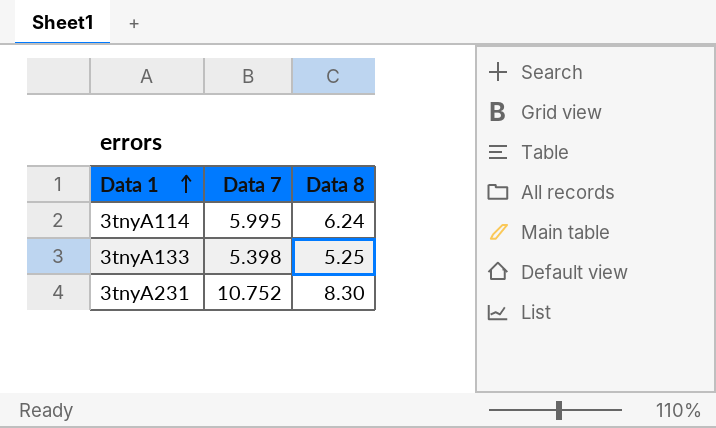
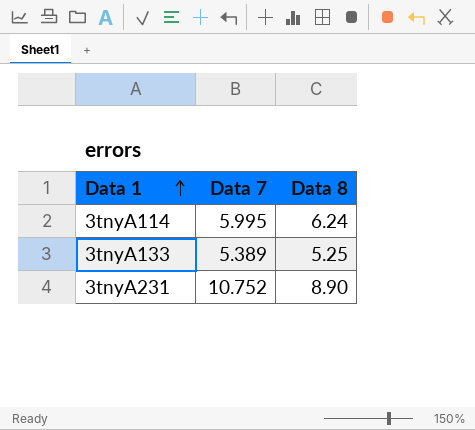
3tnyA133 | Data 7: 5.398 -> 5.389
3tnyA231 | Data 8: 8.30 -> 8.90

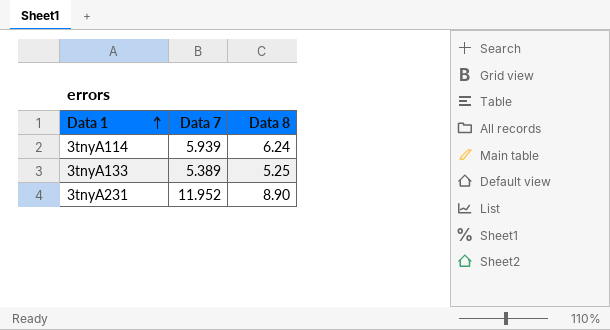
3tnyA114 | Data 7: 5.995 -> 5.939
3tnyA231 | Data 7: 10.752 -> 11.952

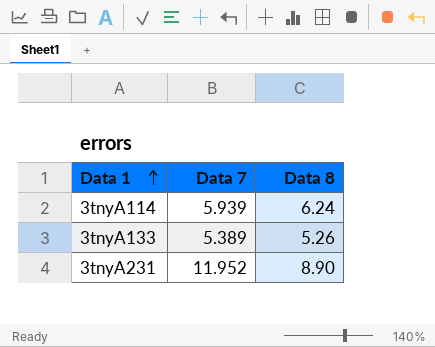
3tnyA133 | Data 8: 5.25 -> 5.26

